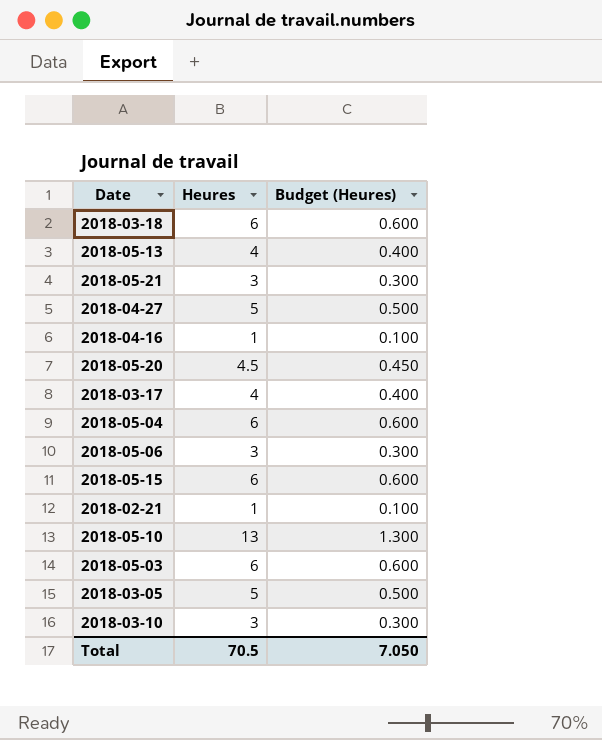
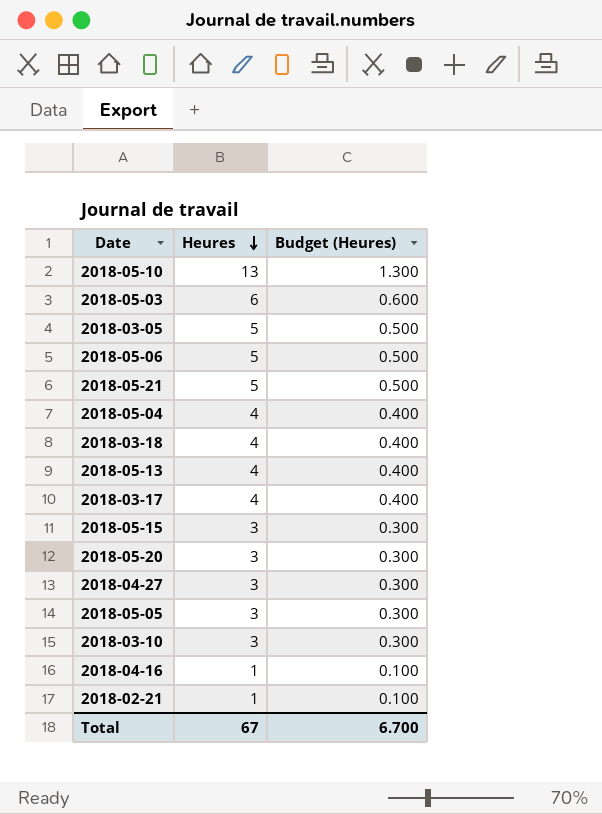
row order: none -> Heures descending
2018-05-06 | Heures: 3 -> 5
2018-05-06 | Budget (Heures): 0.300 -> 0.500
2018-05-21 | Heures: 3 -> 5
2018-05-21 | Budget (Heures): 0.300 -> 0.500
2018-05-04 | Heures: 6 -> 4
2018-05-04 | Budget (Heures): 0.600 -> 0.400
2018-03-18 | Heures: 6 -> 4
2018-03-18 | Budget (Heures): 0.600 -> 0.400
2018-05-15 | Heures: 6 -> 3
2018-05-15 | Budget (Heures): 0.600 -> 0.300
2018-05-20 | Heures: 4.5 -> 3
2018-05-20 | Budget (Heures): 0.450 -> 0.300
2018-04-27 | Heures: 5 -> 3
2018-04-27 | Budget (Heures): 0.500 -> 0.300
row 2018-05-05: none -> 3 | 0.300
Total | Heures: 70.5 -> 67
Total | Budget (Heures): 7.050 -> 6.700

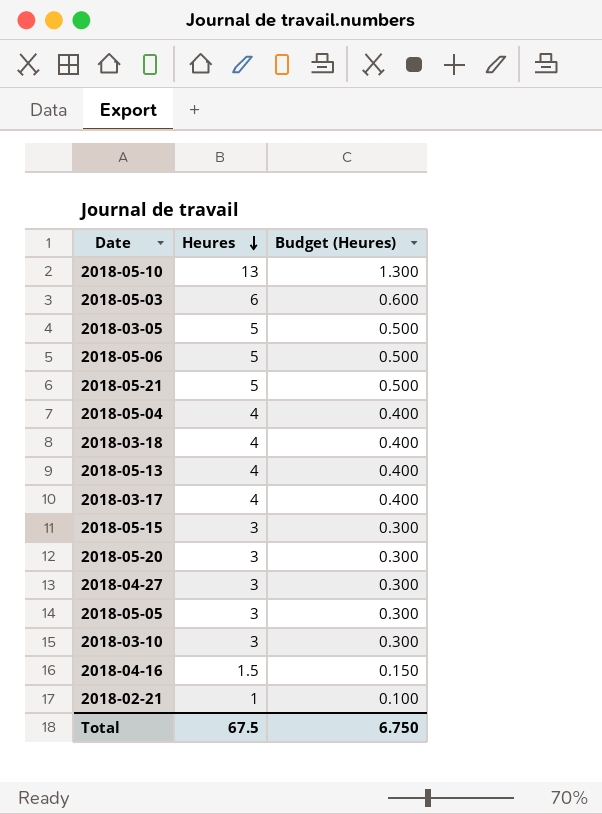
2018-04-16 | Heures: 1 -> 1.5
2018-04-16 | Budget (Heures): 0.100 -> 0.150
Total | Heures: 67 -> 67.5
Total | Budget (Heures): 6.700 -> 6.750

